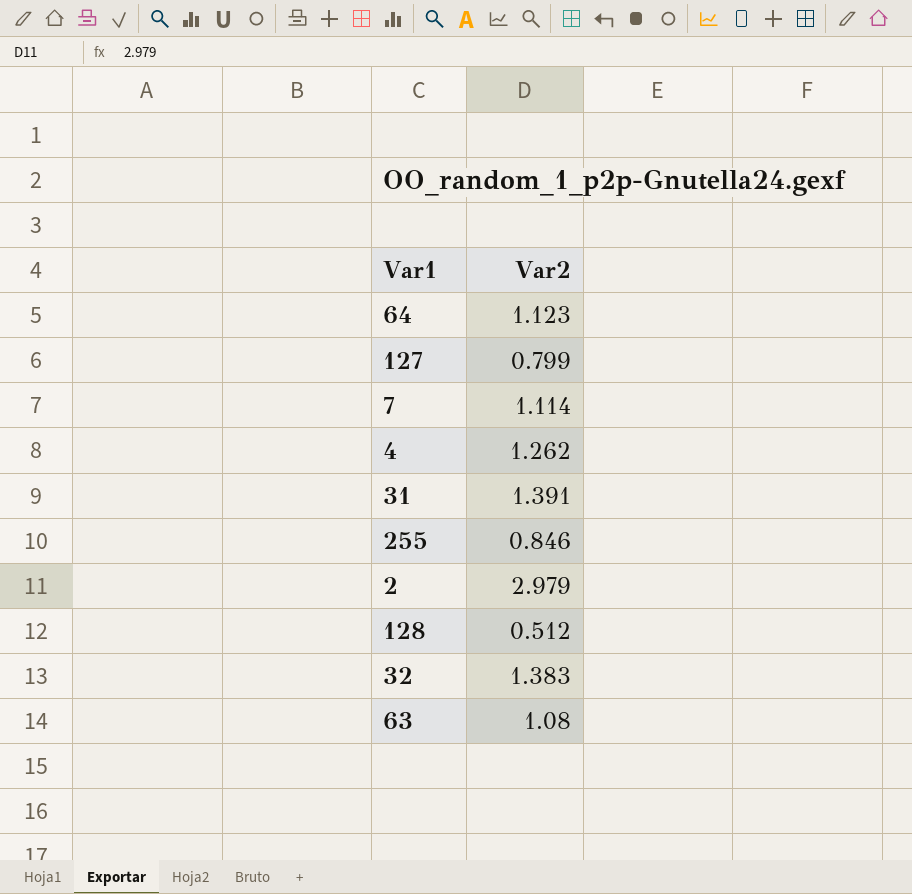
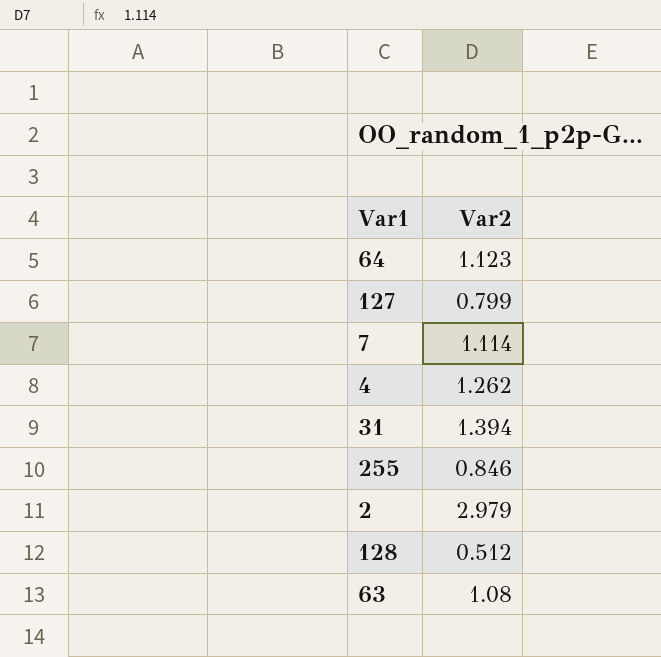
row 32: 1.383 -> none
31 | Var2: 1.391 -> 1.394

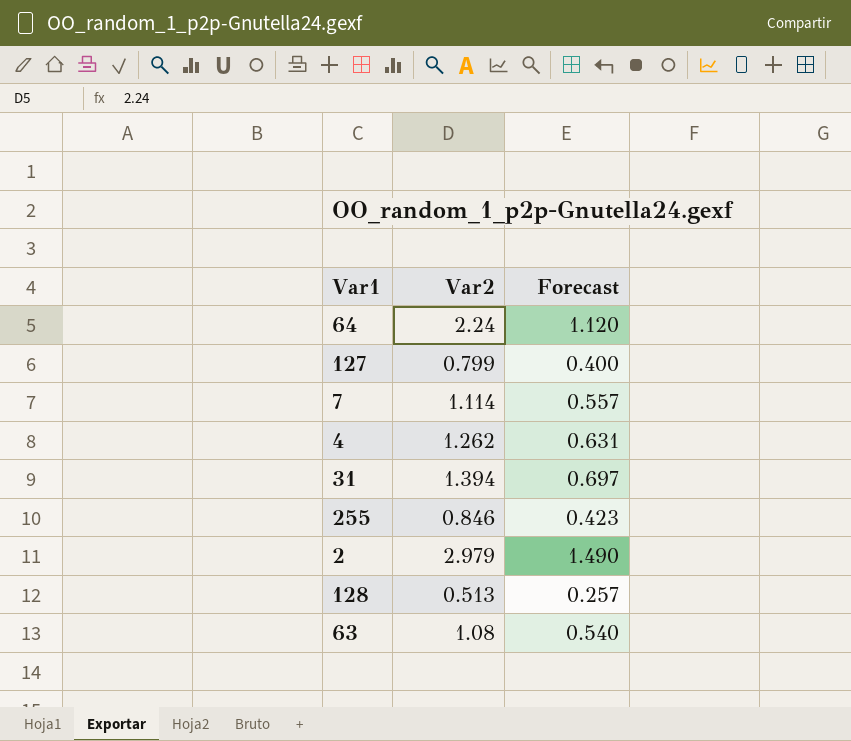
column Forecast | formula: none -> [Var2] * 0.5
64 | Var2: 1.123 -> 2.24
128 | Var2: 0.512 -> 0.513

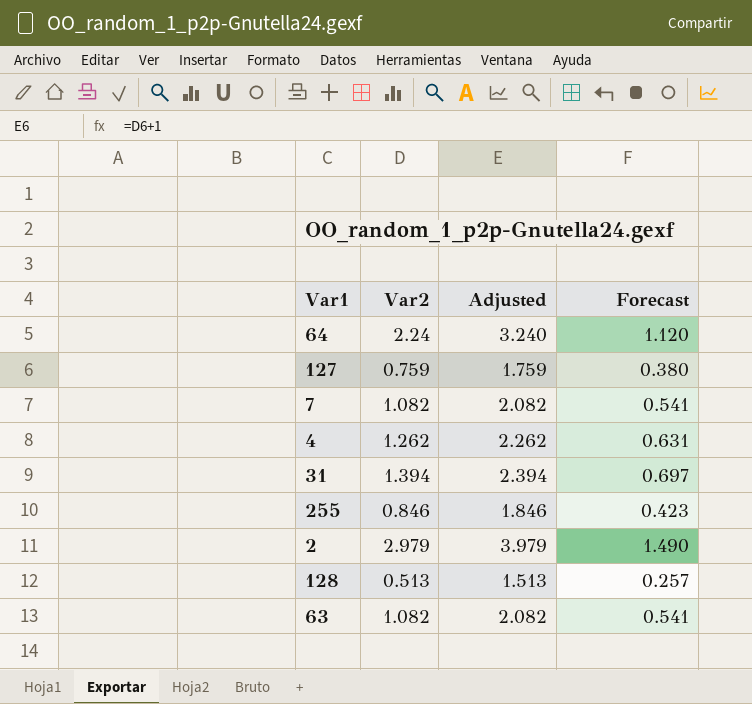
column Adjusted | formula: none -> [Var2] + 1
127 | Var2: 0.799 -> 0.759
127 | Forecast: 0.400 -> 0.380
7 | Var2: 1.114 -> 1.082
7 | Forecast: 0.557 -> 0.541
63 | Var2: 1.08 -> 1.082
63 | Forecast: 0.540 -> 0.541

